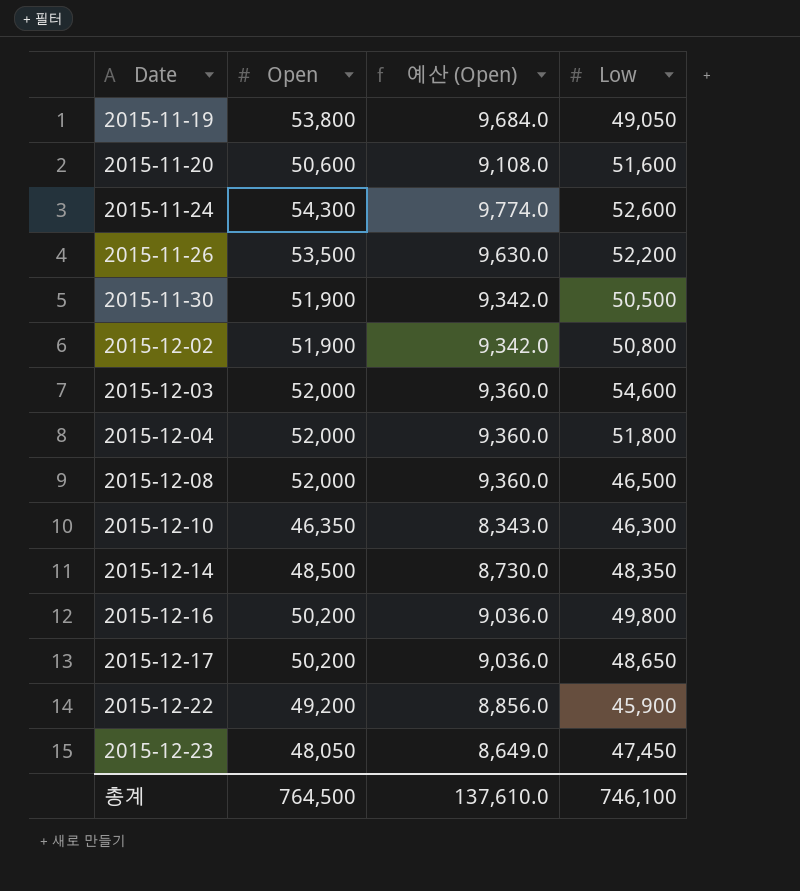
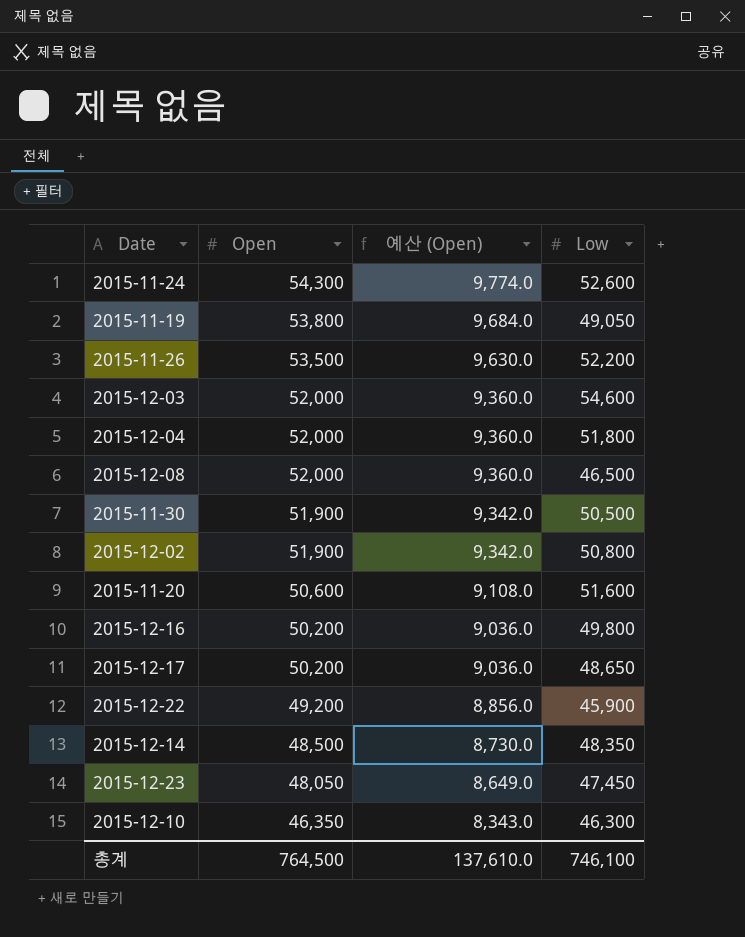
row order: Date ascending -> Open descending

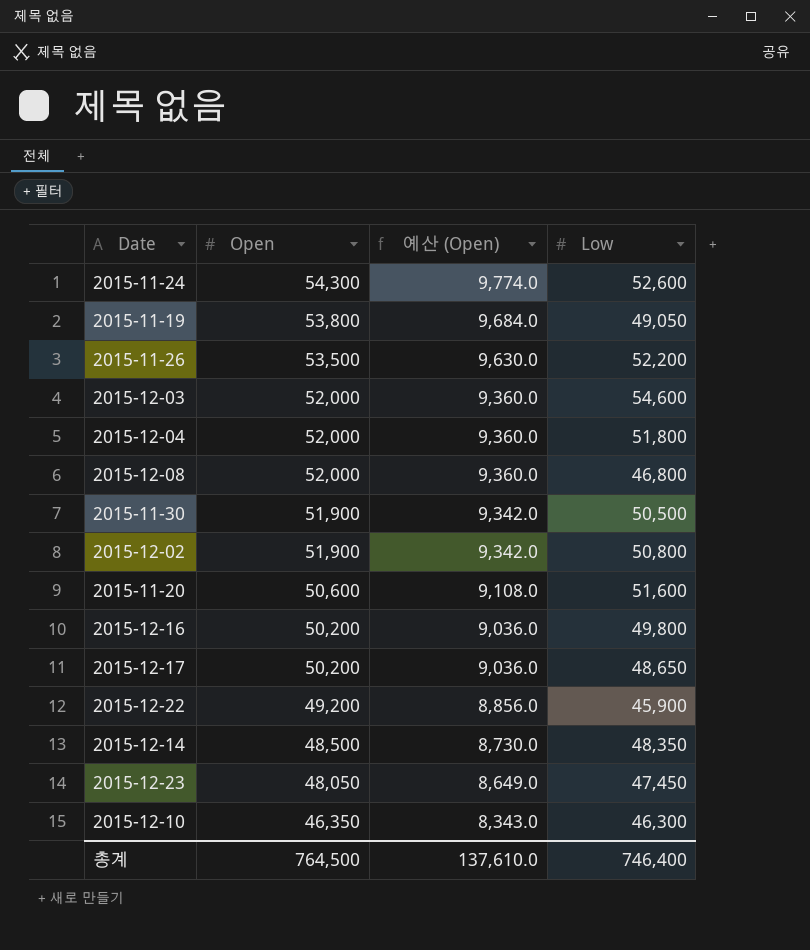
2015-12-08 | Low: 46,500 -> 46,800
총계 | Low: 746,100 -> 746,400

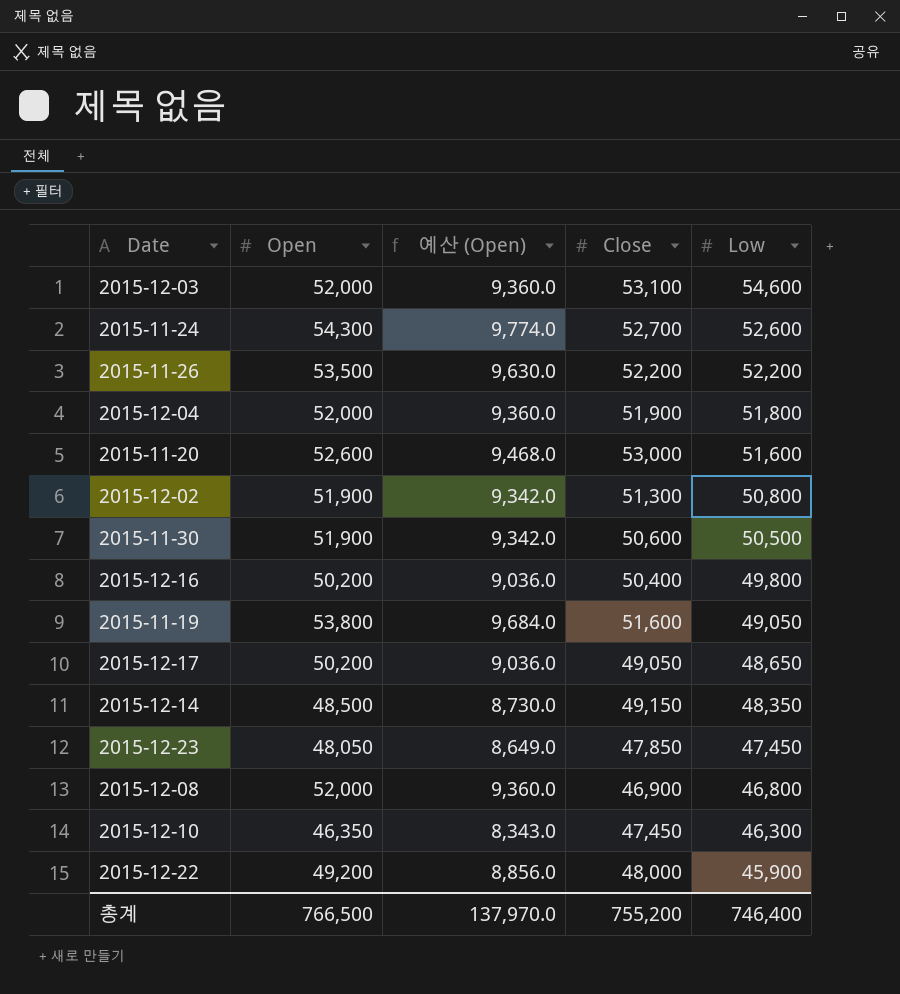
row order: Open descending -> Low descending
column Close | position: none -> 4
2015-11-20 | Open: 50,600 -> 52,600
2015-11-20 | 예산 (Open): 9,108.0 -> 9,468.0
총계 | Open: 764,500 -> 766,500
총계 | 예산 (Open): 137,610.0 -> 137,970.0

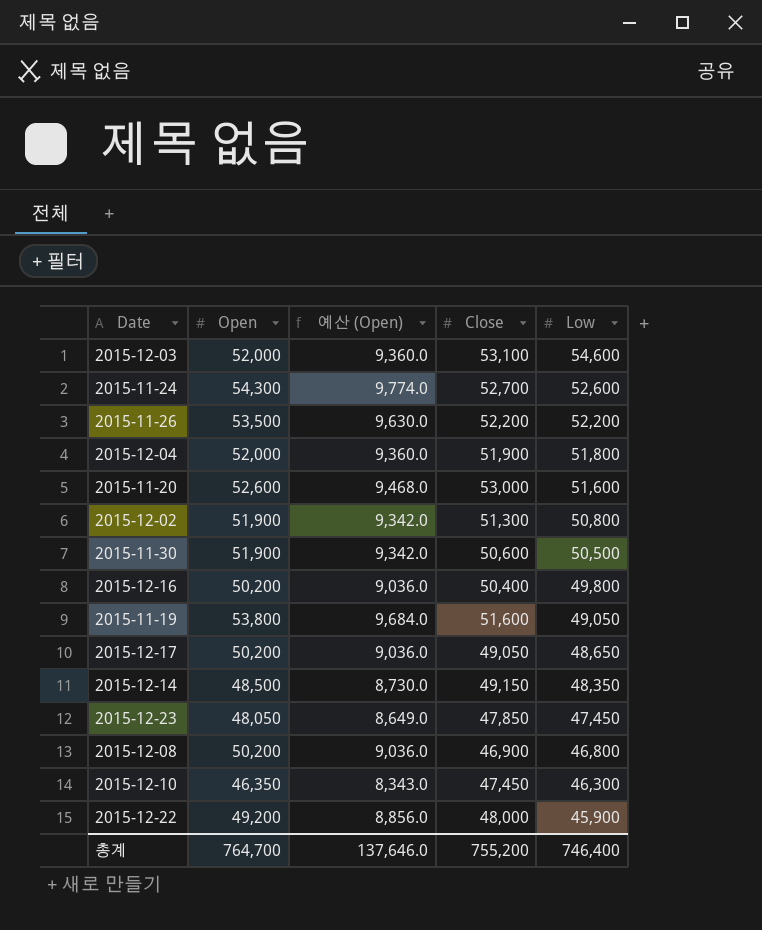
2015-12-08 | Open: 52,000 -> 50,200
2015-12-08 | 예산 (Open): 9,360.0 -> 9,036.0
총계 | Open: 766,500 -> 764,700
총계 | 예산 (Open): 137,970.0 -> 137,646.0

